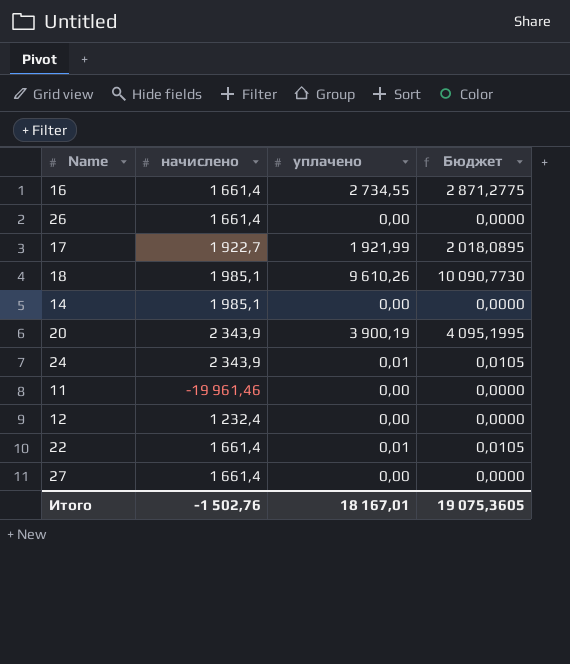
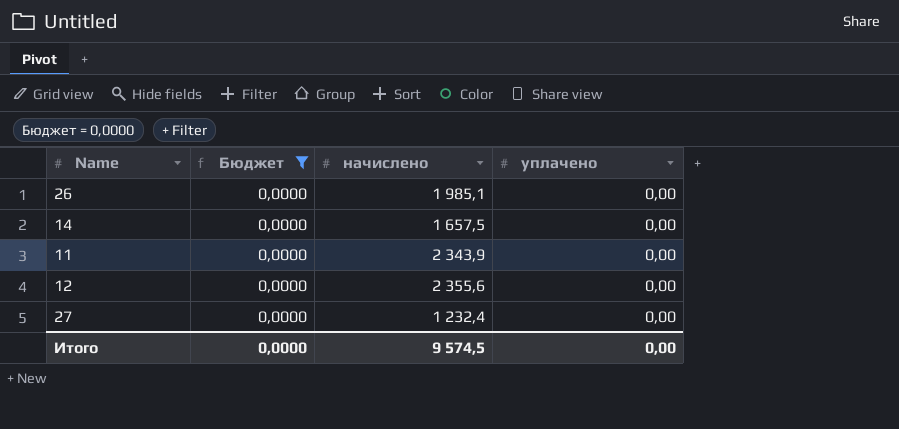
filter: none -> Бюджет = 0,0000
column Бюджет | position: 4 -> 2
26 | начислено: 1 661,4 -> 1 985,1
14 | начислено: 1 985,1 -> 1 657,5
11 | начислено: -19 961,46 -> 2 343,9
12 | начислено: 1 232,4 -> 2 355,6
27 | начислено: 1 661,4 -> 1 232,4
Итого | Бюджет: 19 075,3605 -> 0,0000
Итого | начислено: -1 502,76 -> 9 574,5
Итого | уплачено: 18 167,01 -> 0,00

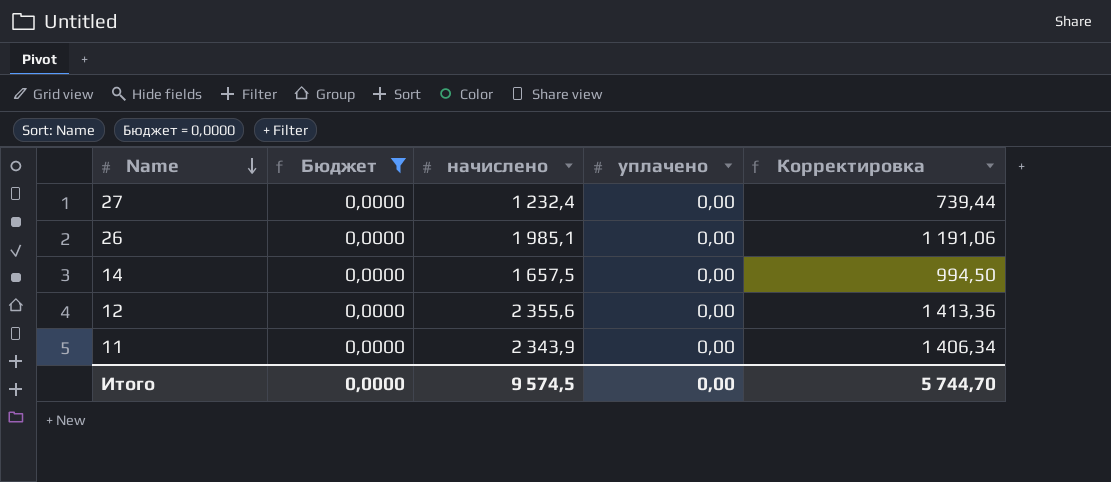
row order: none -> Name descending
column Корректировка | formula: none -> [начислено] * 0,6

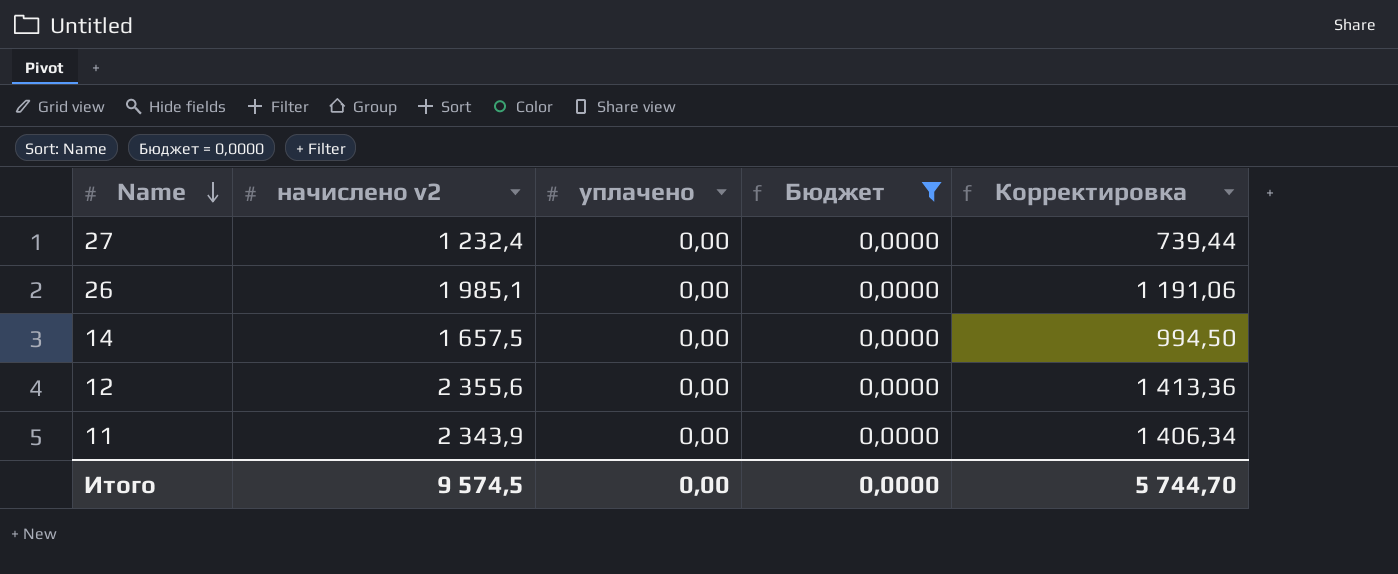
column name: начислено -> начислено v2
column Бюджет | position: 2 -> 4

